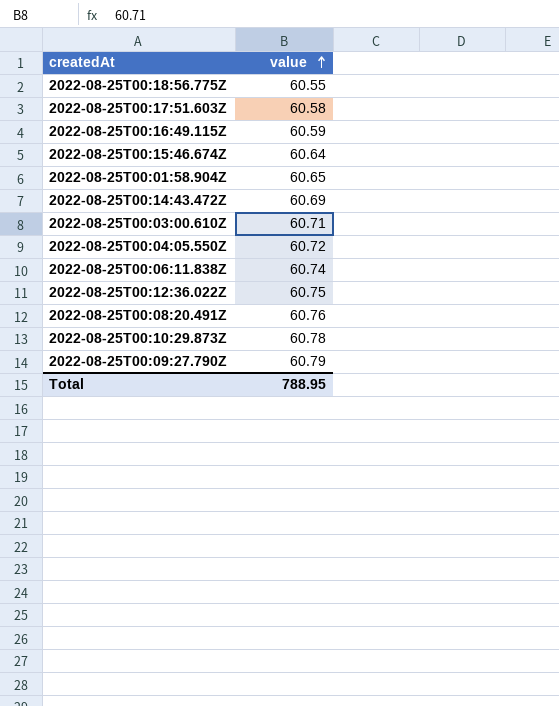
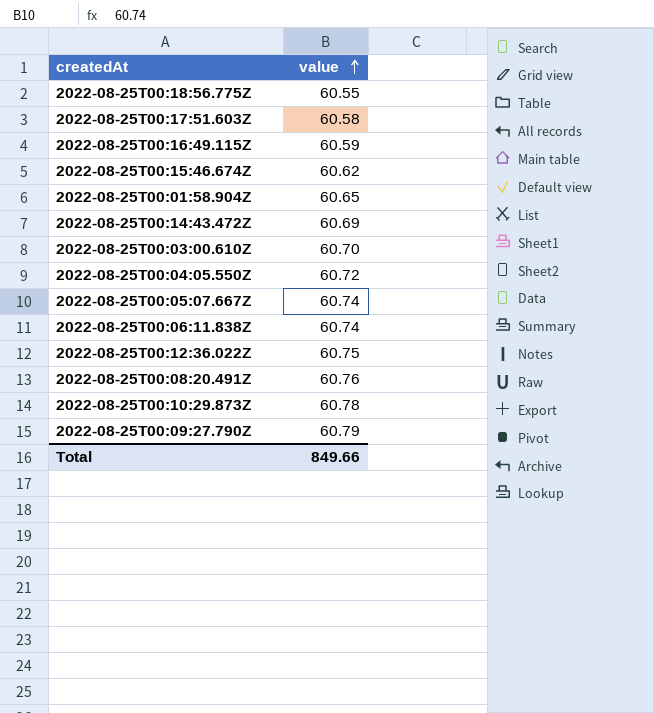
2022-08-25T00:15:46.674Z | value: 60.64 -> 60.62
2022-08-25T00:03:00.610Z | value: 60.71 -> 60.70
row 2022-08-25T00:05:07.667Z: none -> 60.74
Total | value: 788.95 -> 849.66

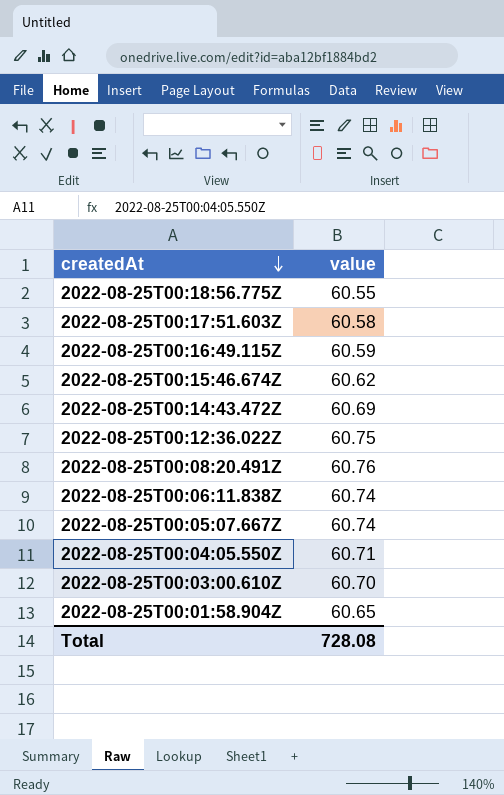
row order: value ascending -> createdAt descending
row 2022-08-25T00:10:29.873Z: 60.78 -> none
row 2022-08-25T00:09:27.790Z: 60.79 -> none
2022-08-25T00:04:05.550Z | value: 60.72 -> 60.71
Total | value: 849.66 -> 728.08

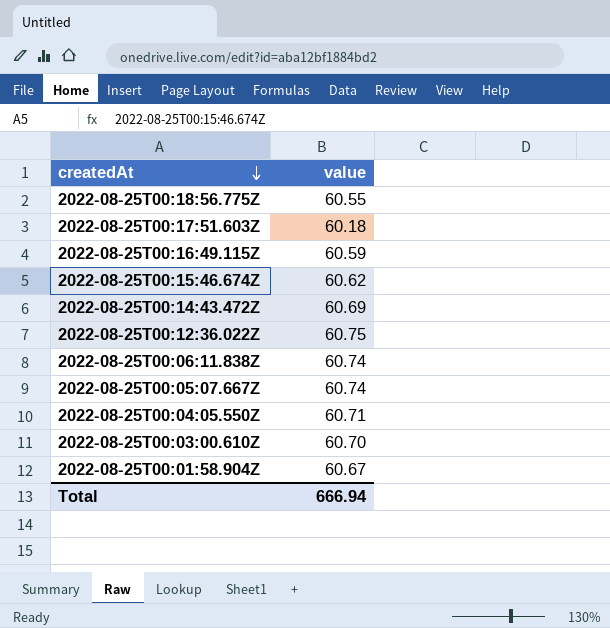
row 2022-08-25T00:08:20.491Z: 60.76 -> none
2022-08-25T00:17:51.603Z | value: 60.58 -> 60.18
2022-08-25T00:01:58.904Z | value: 60.65 -> 60.67
Total | value: 728.08 -> 666.94

